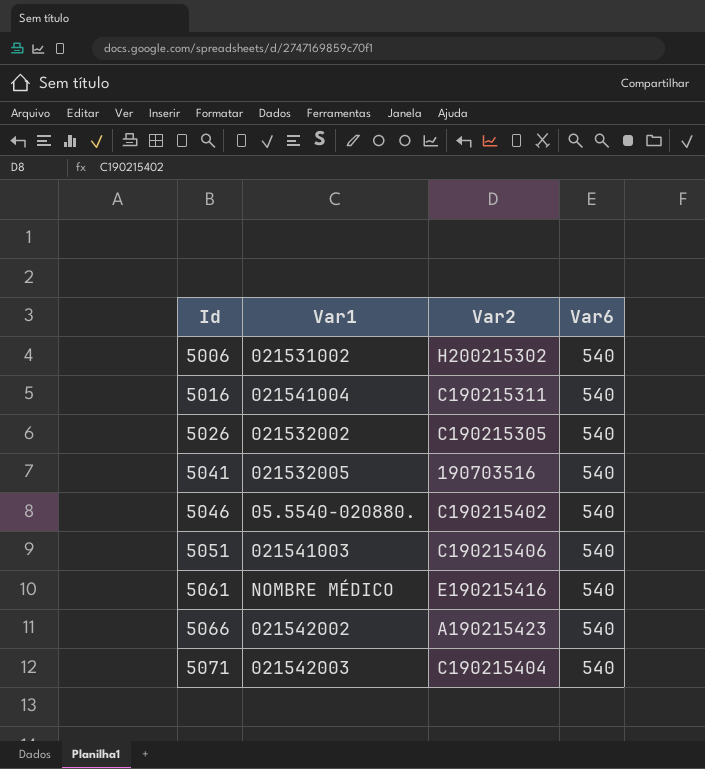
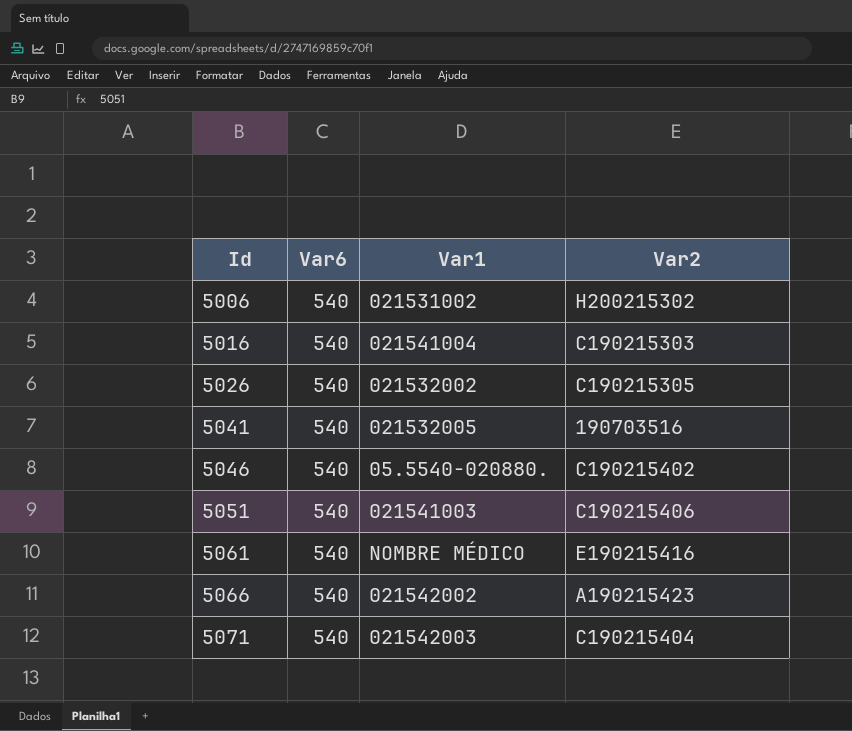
column Var6 | position: 4 -> 2
5016 | Var2: C190215311 -> C190215303

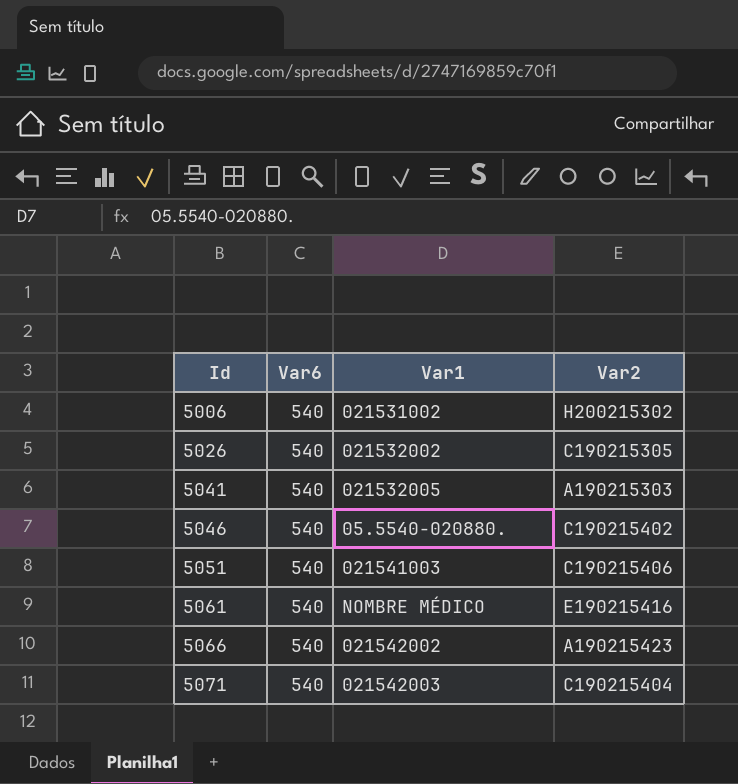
row 5016: 540 | 021541004 | C190215303 -> none
5041 | Var2: 190703516 -> A190215303

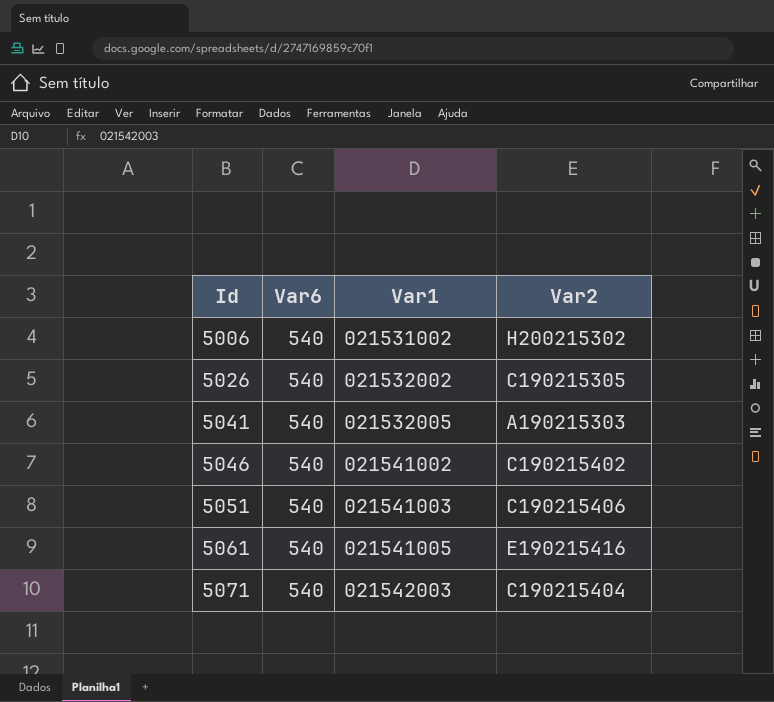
row 5066: 540 | 021542002 | A190215423 -> none
5046 | Var1: 05.5540-020880. -> 021541002
5061 | Var1: NOMBRE MÉDICO -> 021541005

